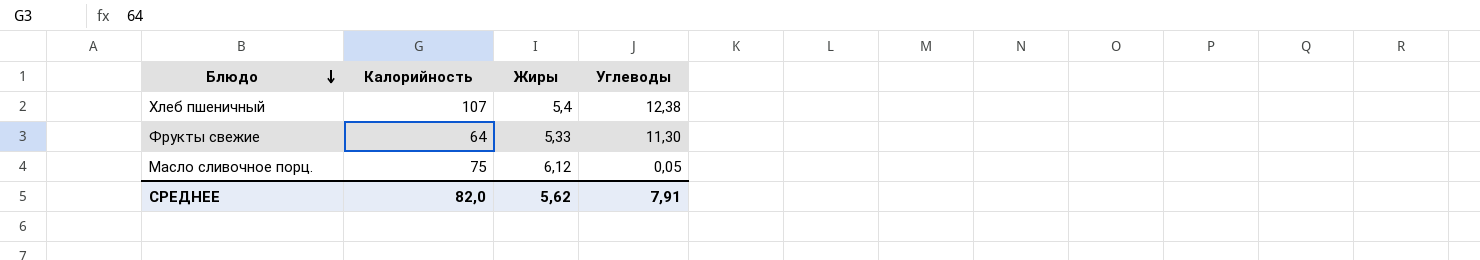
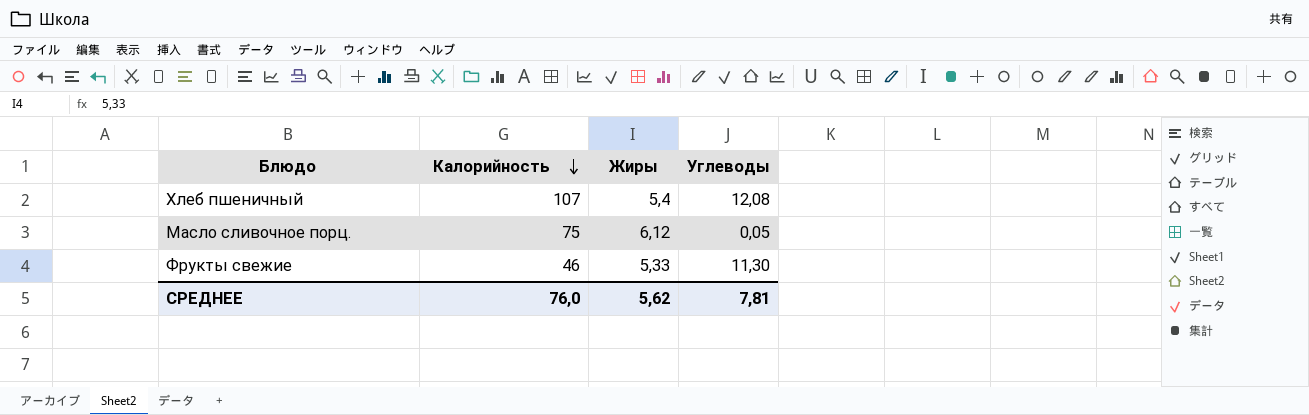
row order: Блюдо descending -> Калорийность descending
Хлеб пшеничный | Углеводы: 12,38 -> 12,08
Фрукты свежие | Калорийность: 64 -> 46
СРЕДНЕЕ | Калорийность: 82,0 -> 76,0
СРЕДНЕЕ | Углеводы: 7,91 -> 7,81

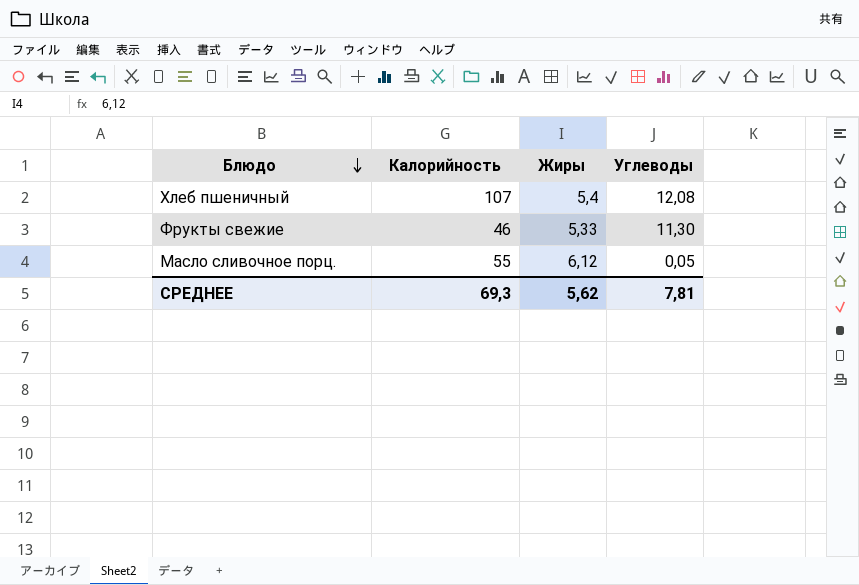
row order: Калорийность descending -> Блюдо descending
Масло сливочное порц. | Калорийность: 75 -> 55
СРЕДНЕЕ | Калорийность: 76,0 -> 69,3

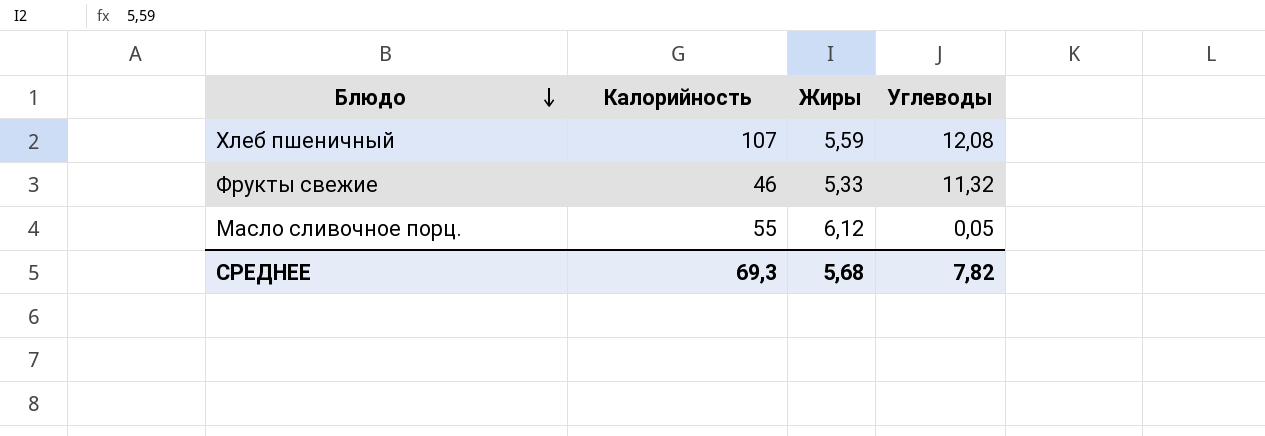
Хлеб пшеничный | Жиры: 5,4 -> 5,59
Фрукты свежие | Углеводы: 11,30 -> 11,32
СРЕДНЕЕ | Жиры: 5,62 -> 5,68
СРЕДНЕЕ | Углеводы: 7,81 -> 7,82

